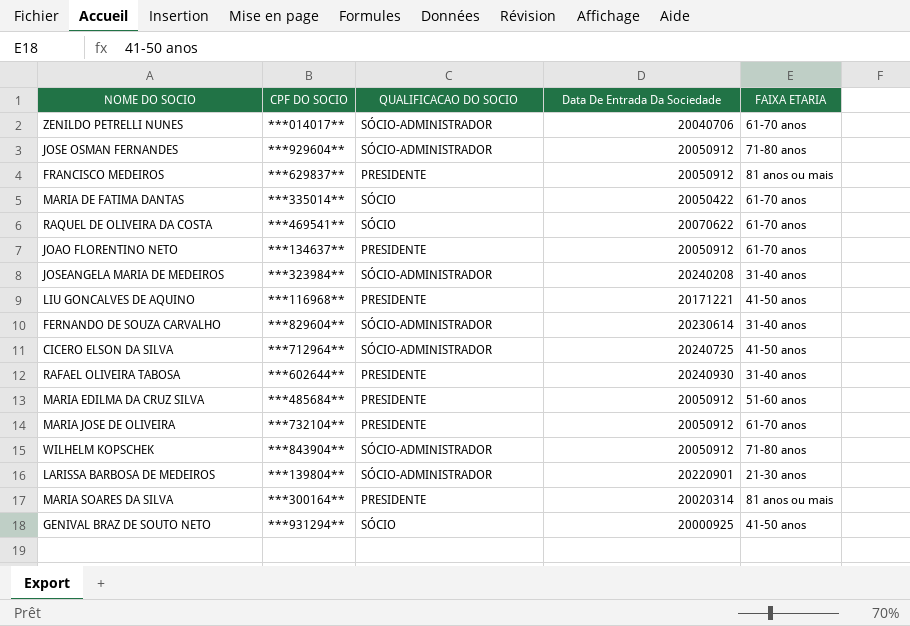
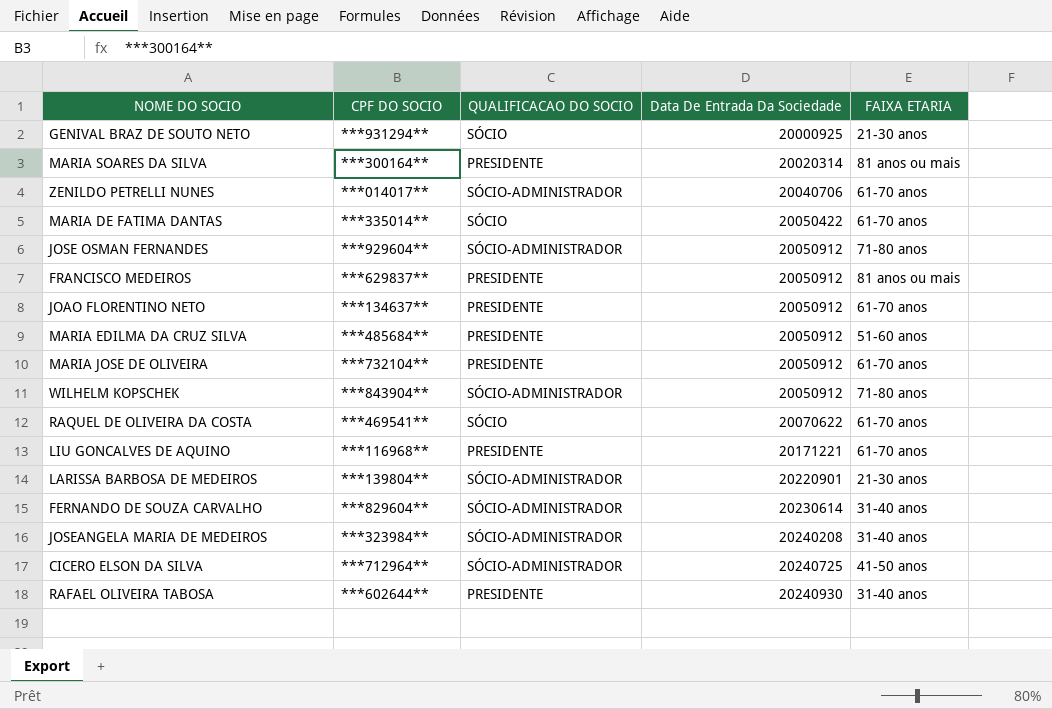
row order: none -> Data De Entrada Da Sociedade ascending
GENIVAL BRAZ DE SOUTO NETO | FAIXA ETARIA: 41-50 anos -> 21-30 anos
LIU GONCALVES DE AQUINO | FAIXA ETARIA: 41-50 anos -> 61-70 anos

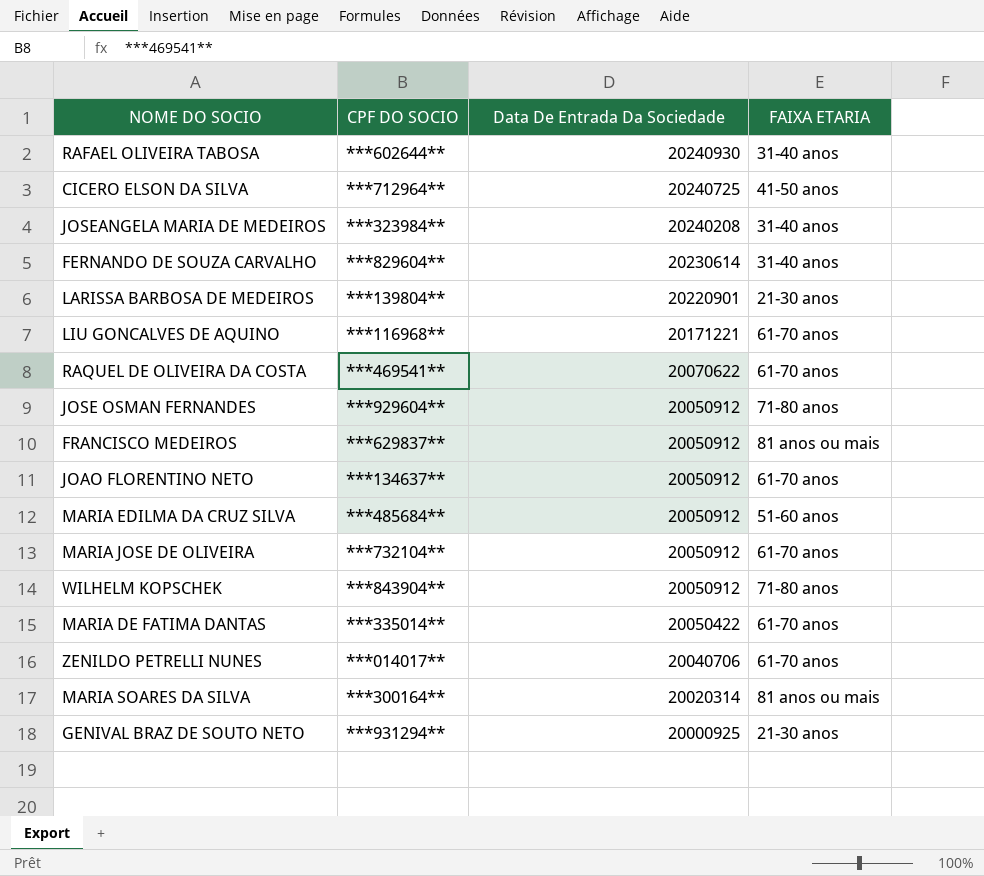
row order: Data De Entrada Da Sociedade ascending -> Data De Entrada Da Sociedade descending
column QUALIFICACAO DO SOCIO | position: 3 -> none

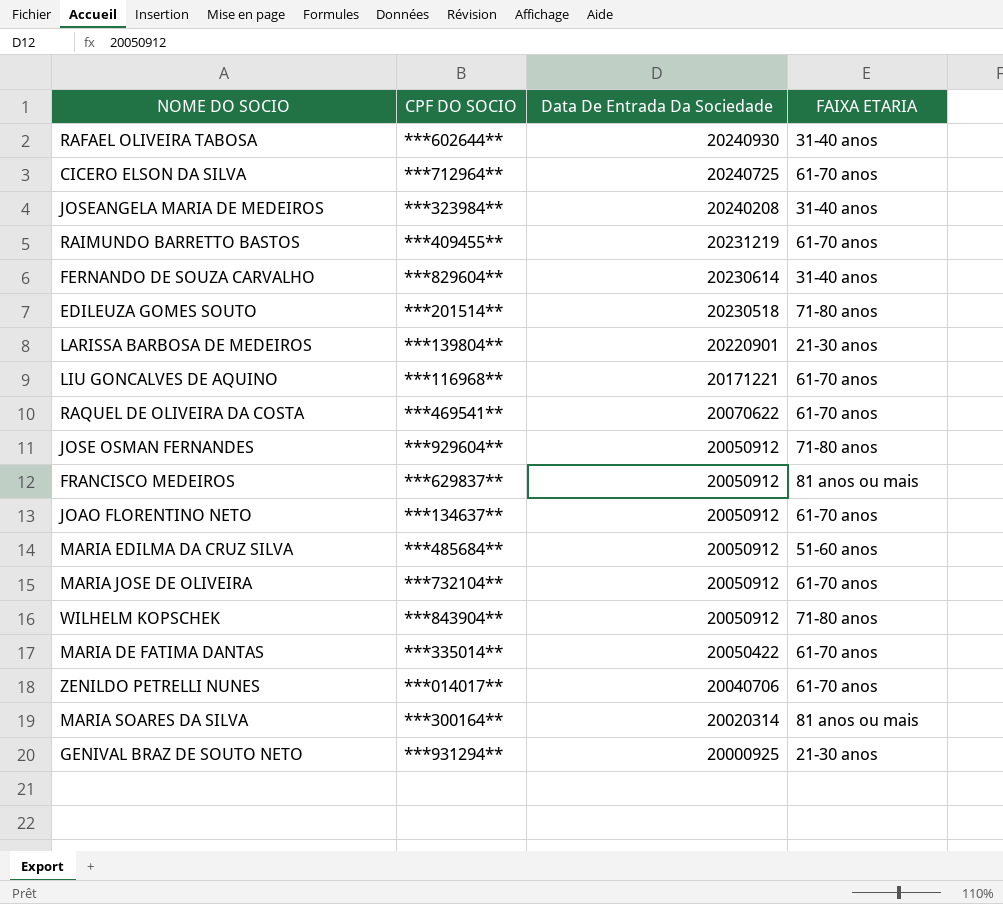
CICERO ELSON DA SILVA | FAIXA ETARIA: 41-50 anos -> 61-70 anos
row RAIMUNDO BARRETTO BASTOS: none -> ***409455** | 20231219 | 61-70 anos
row EDILEUZA GOMES SOUTO: none -> ***201514** | 20230518 | 71-80 anos

